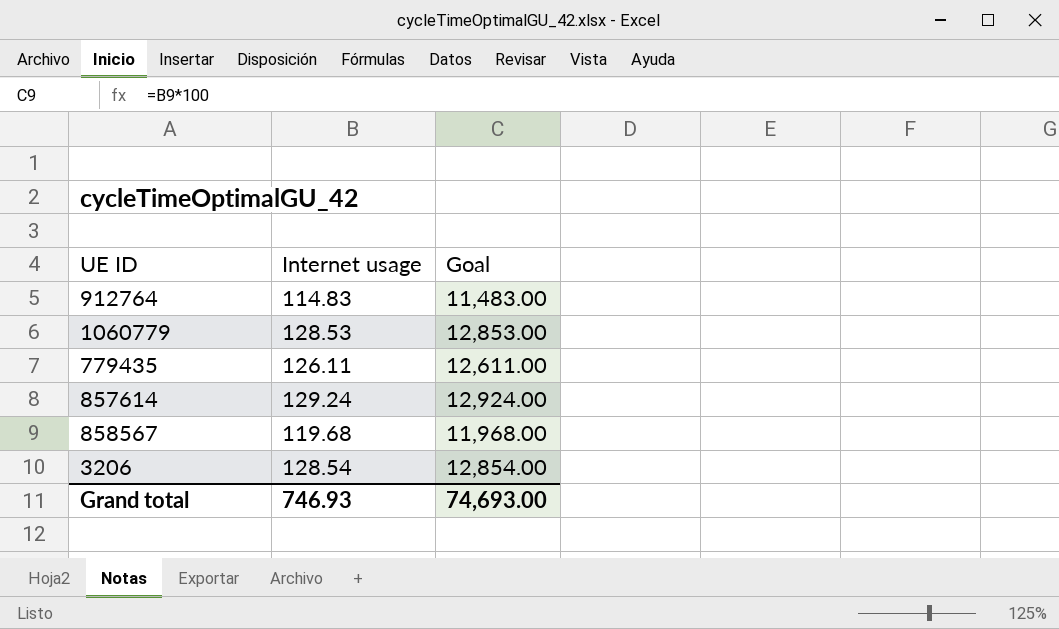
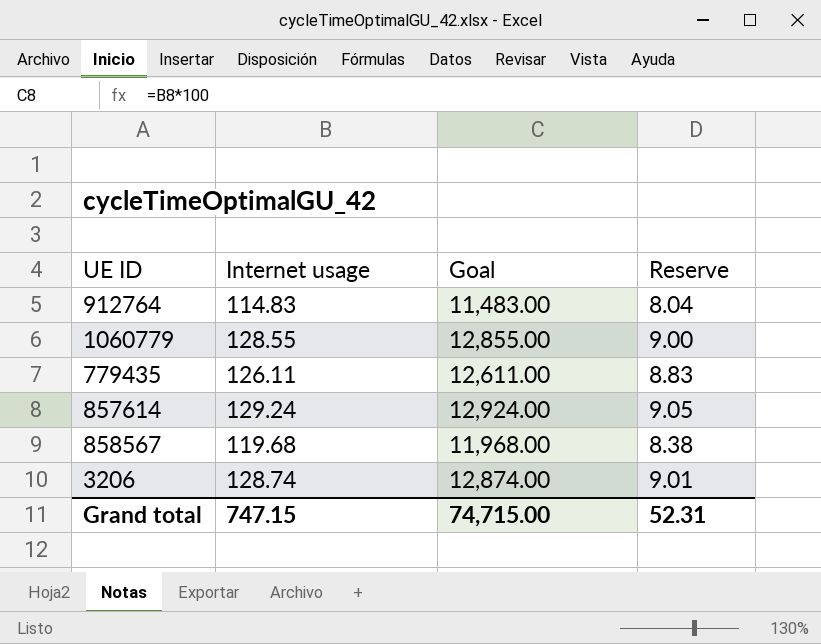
column Reserve | formula: none -> [Internet usage] * 0.07
1060779 | Internet usage: 128.53 -> 128.55
1060779 | Goal: 12,853.00 -> 12,855.00
3206 | Internet usage: 128.54 -> 128.74
3206 | Goal: 12,854.00 -> 12,874.00
Grand total | Internet usage: 746.93 -> 747.15
Grand total | Goal: 74,693.00 -> 74,715.00

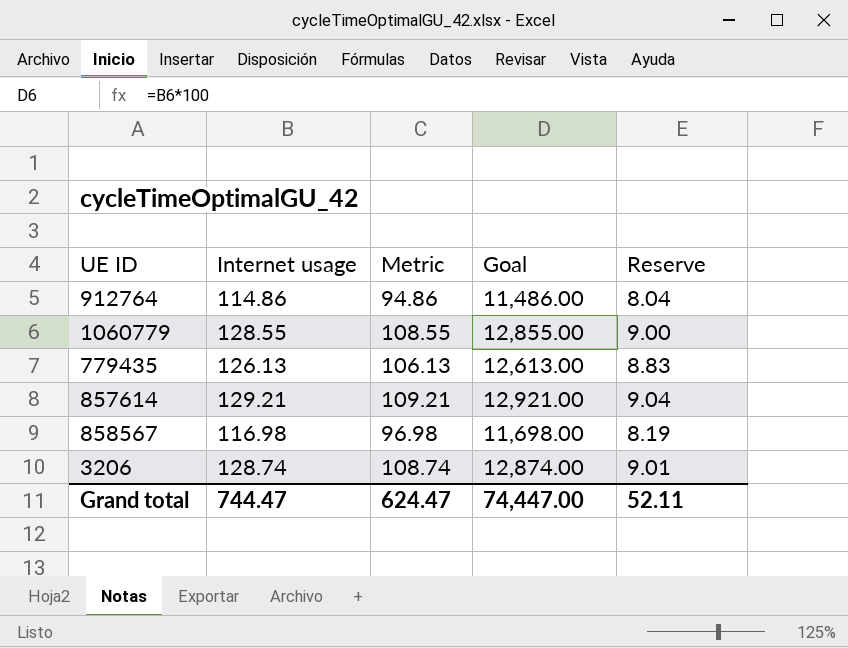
column Metric | formula: none -> [Internet usage] - 20
912764 | Internet usage: 114.83 -> 114.86
912764 | Goal: 11,483.00 -> 11,486.00
779435 | Internet usage: 126.11 -> 126.13
779435 | Goal: 12,611.00 -> 12,613.00
857614 | Internet usage: 129.24 -> 129.21
857614 | Goal: 12,924.00 -> 12,921.00
857614 | Reserve: 9.05 -> 9.04
858567 | Internet usage: 119.68 -> 116.98
858567 | Goal: 11,968.00 -> 11,698.00
858567 | Reserve: 8.38 -> 8.19
Grand total | Internet usage: 747.15 -> 744.47
Grand total | Goal: 74,715.00 -> 74,447.00
Grand total | Reserve: 52.31 -> 52.11

